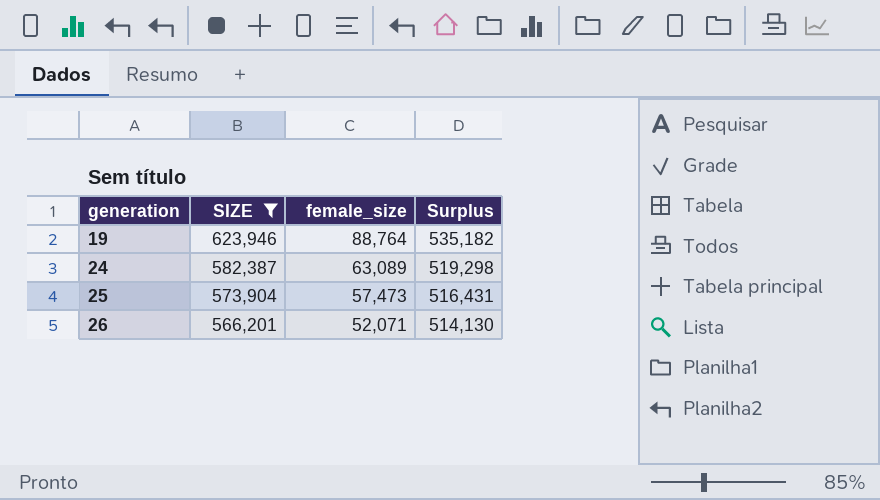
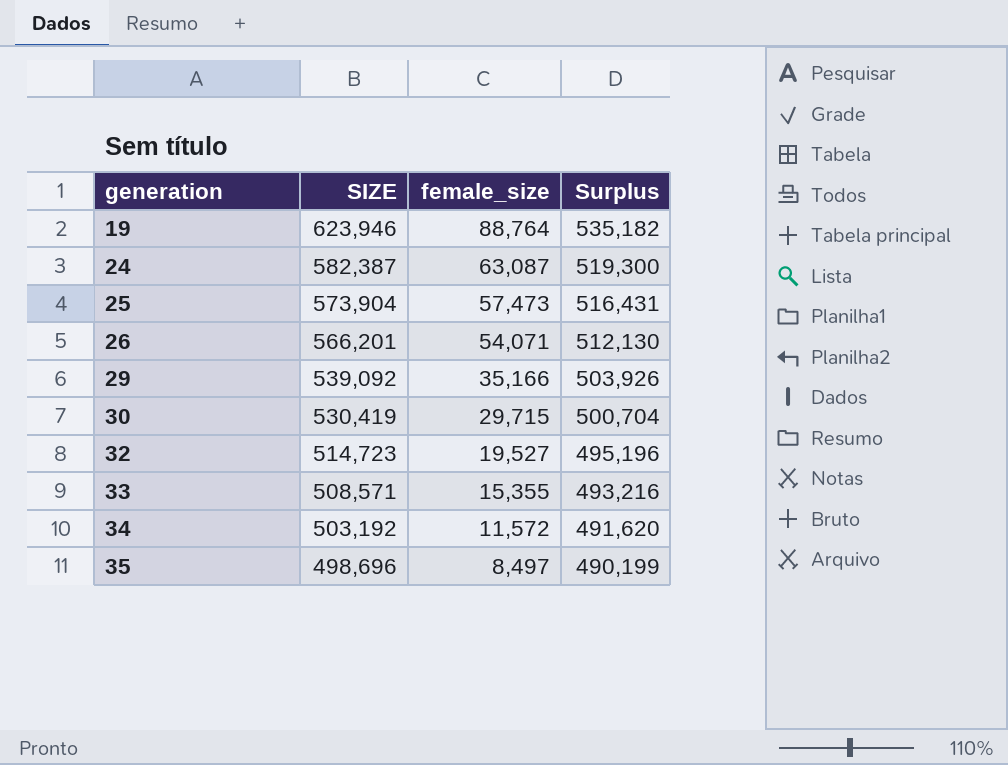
filter: SIZE >= 566,201 -> none
24 | female_size: 63,089 -> 63,087
24 | Surplus: 519,298 -> 519,300
26 | female_size: 52,071 -> 54,071
26 | Surplus: 514,130 -> 512,130

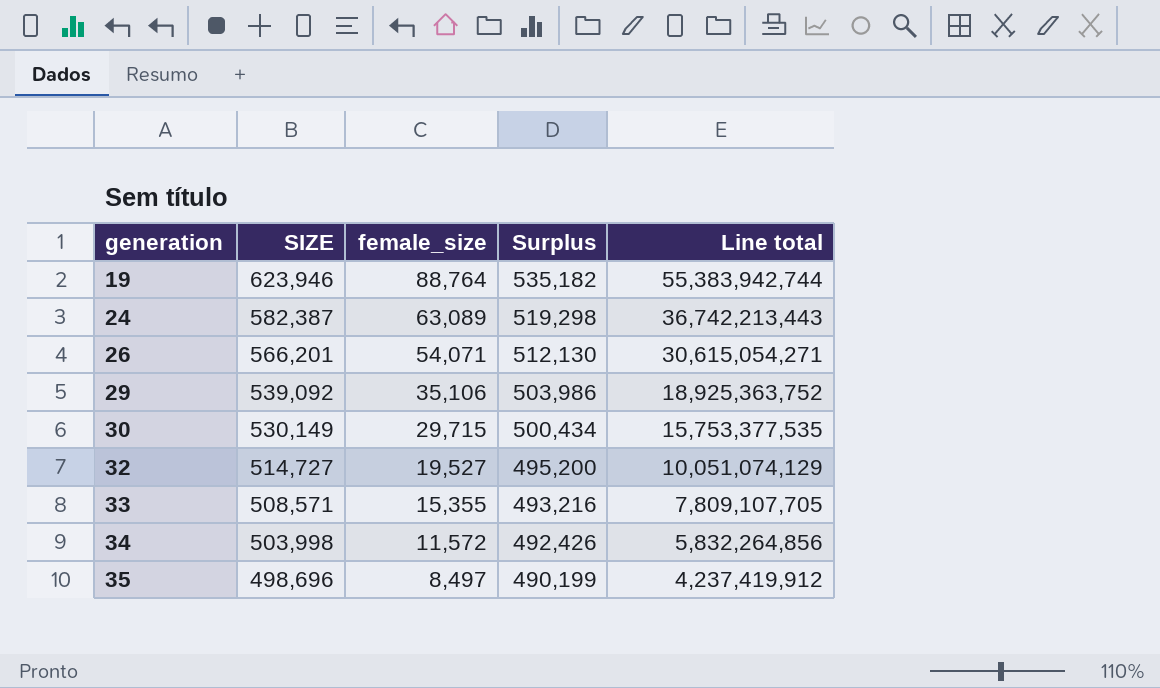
column Line total | formula: none -> [SIZE] * [female_size]
row 25: 573,904 | 57,473 | 516,431 -> none
24 | female_size: 63,087 -> 63,089
24 | Surplus: 519,300 -> 519,298
29 | female_size: 35,166 -> 35,106
29 | Surplus: 503,926 -> 503,986
30 | SIZE: 530,419 -> 530,149
30 | Surplus: 500,704 -> 500,434
32 | SIZE: 514,723 -> 514,727
32 | Surplus: 495,196 -> 495,200
34 | SIZE: 503,192 -> 503,998
34 | Surplus: 491,620 -> 492,426

